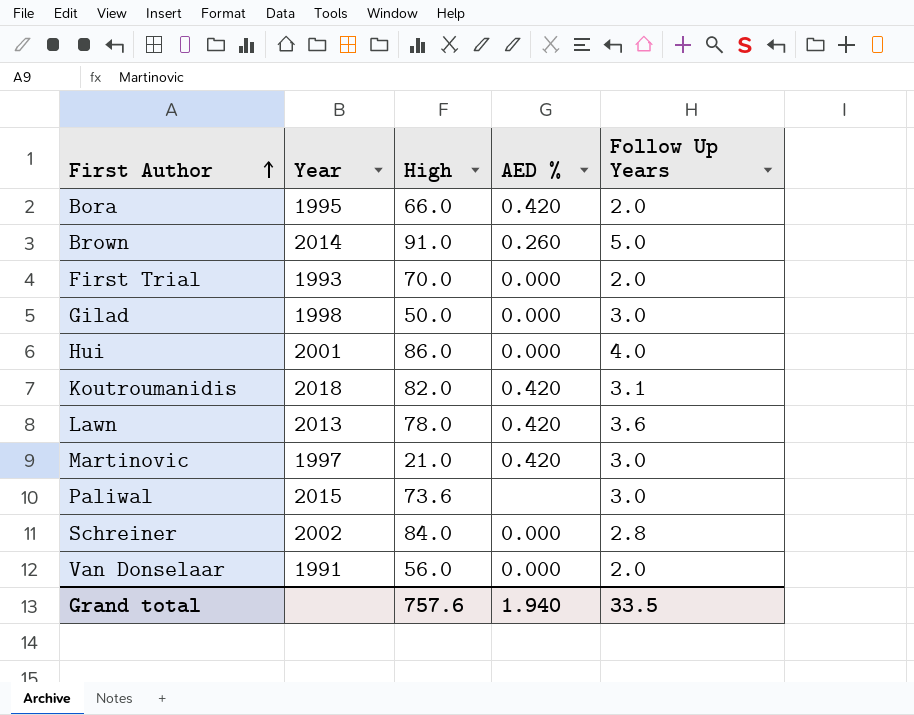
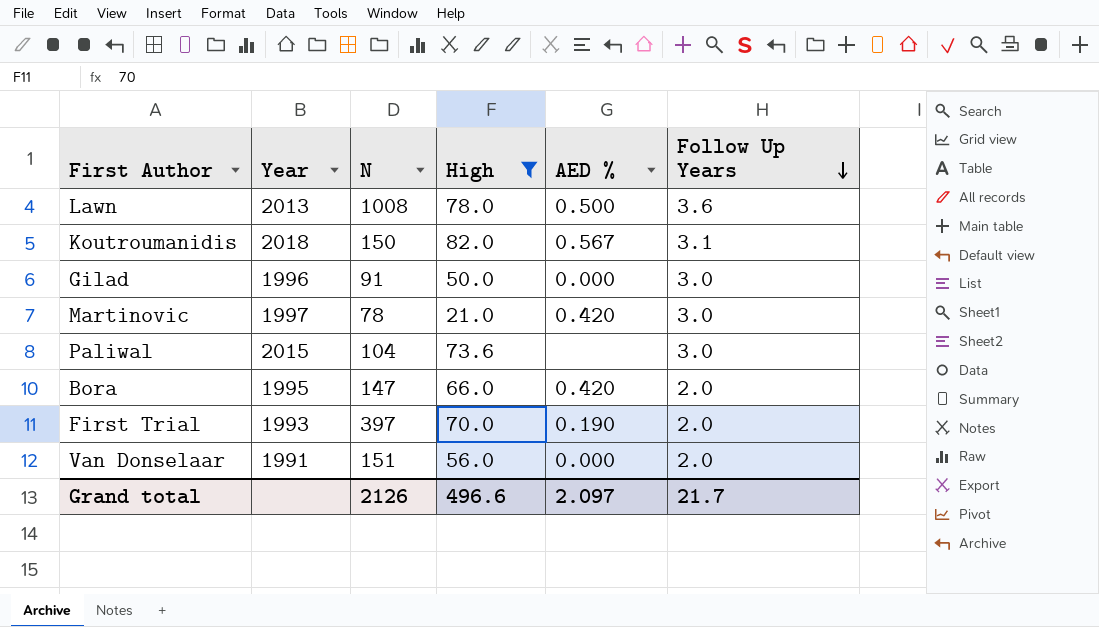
filter: none -> High <= 82.0
row order: First Author ascending -> Follow Up Years descending
column N | position: none -> 3
Lawn | AED %: 0.420 -> 0.500
Koutroumanidis | AED %: 0.420 -> 0.567
Gilad | Year: 1998 -> 1996
First Trial | AED %: 0.000 -> 0.190
Grand total | High: 757.6 -> 496.6
Grand total | AED %: 1.940 -> 2.097
Grand total | Follow Up Years: 33.5 -> 21.7

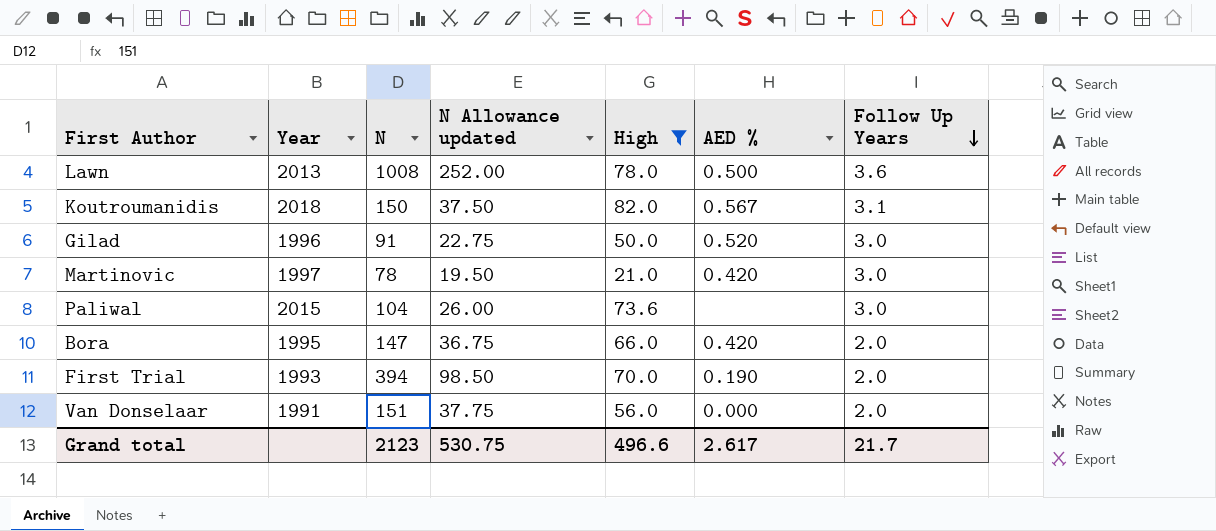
column N Allowance updated | formula: none -> [N] * 0.25
Gilad | AED %: 0.000 -> 0.520
First Trial | N: 397 -> 394
Grand total | N: 2126 -> 2123
Grand total | AED %: 2.097 -> 2.617

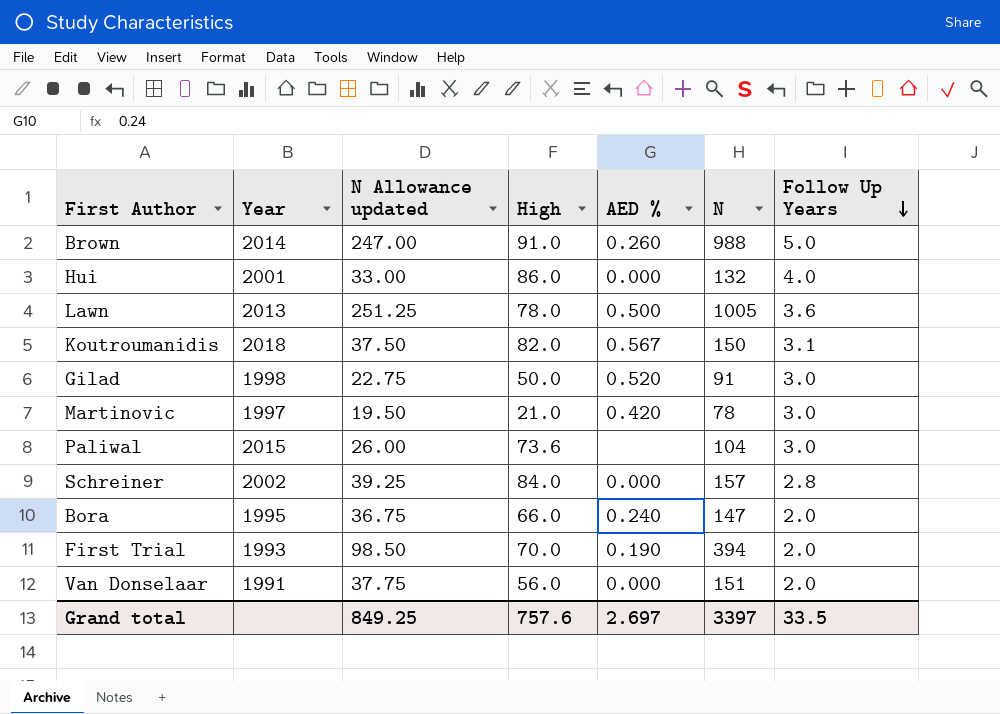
filter: High <= 82.0 -> none
column N | position: 3 -> 6
Lawn | N Allowance updated: 252.00 -> 251.25
Lawn | N: 1008 -> 1005
Gilad | Year: 1996 -> 1998
Bora | AED %: 0.420 -> 0.240
Grand total | N Allowance updated: 530.75 -> 849.25
Grand total | High: 496.6 -> 757.6
Grand total | AED %: 2.617 -> 2.697
Grand total | N: 2123 -> 3397
Grand total | Follow Up Years: 21.7 -> 33.5

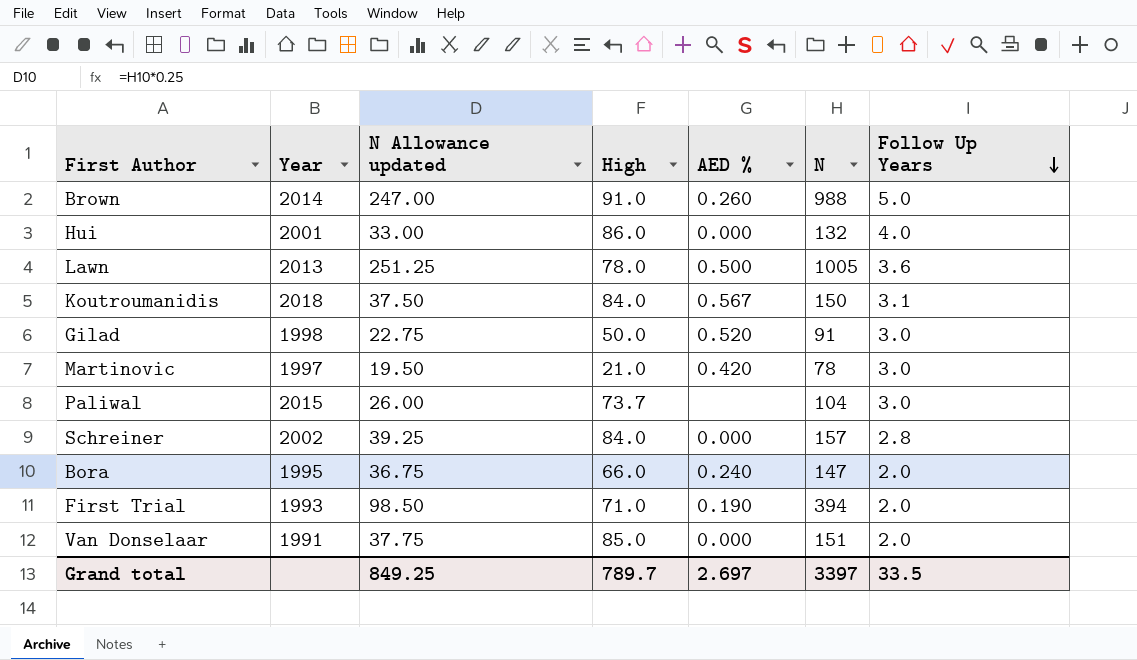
Koutroumanidis | High: 82.0 -> 84.0
Paliwal | High: 73.6 -> 73.7
First Trial | High: 70.0 -> 71.0
Van Donselaar | High: 56.0 -> 85.0
Grand total | High: 757.6 -> 789.7

